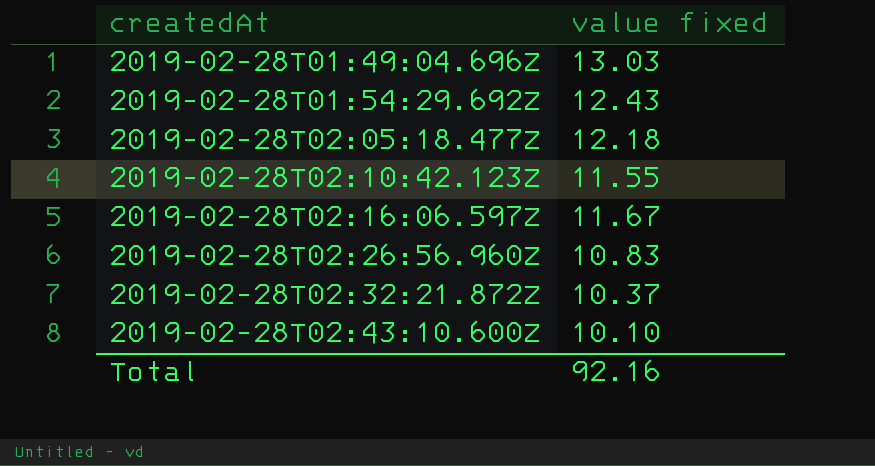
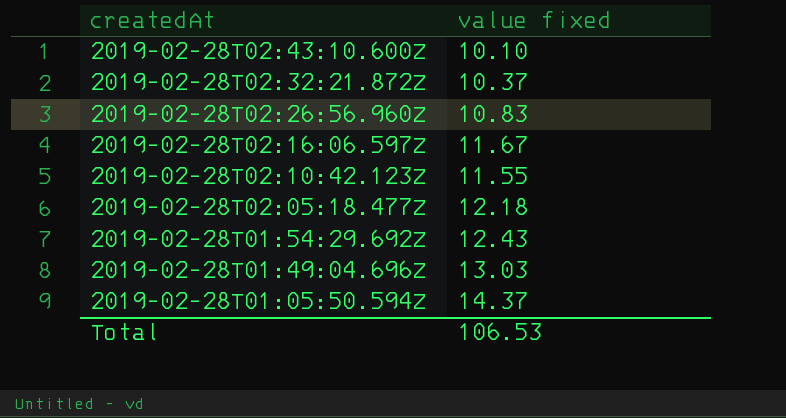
row order: createdAt ascending -> createdAt descending
row 2019-02-28T01:05:50.594Z: none -> 14.37
Total | value fixed: 92.16 -> 106.53

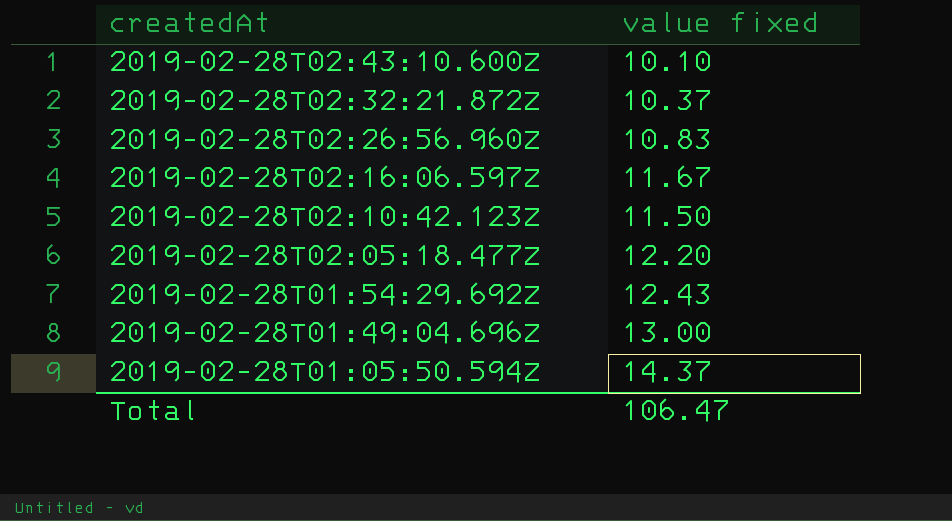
2019-02-28T02:10:42.123Z | value fixed: 11.55 -> 11.50
2019-02-28T02:05:18.477Z | value fixed: 12.18 -> 12.20
2019-02-28T01:49:04.696Z | value fixed: 13.03 -> 13.00
Total | value fixed: 106.53 -> 106.47

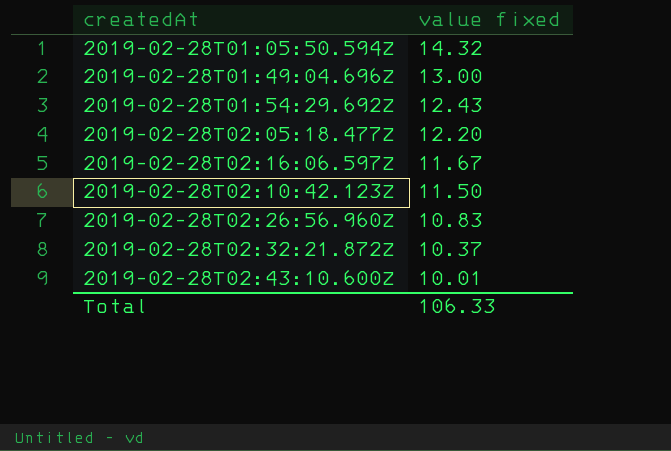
row order: createdAt descending -> value fixed descending
2019-02-28T01:05:50.594Z | value fixed: 14.37 -> 14.32
2019-02-28T02:43:10.600Z | value fixed: 10.10 -> 10.01
Total | value fixed: 106.47 -> 106.33

